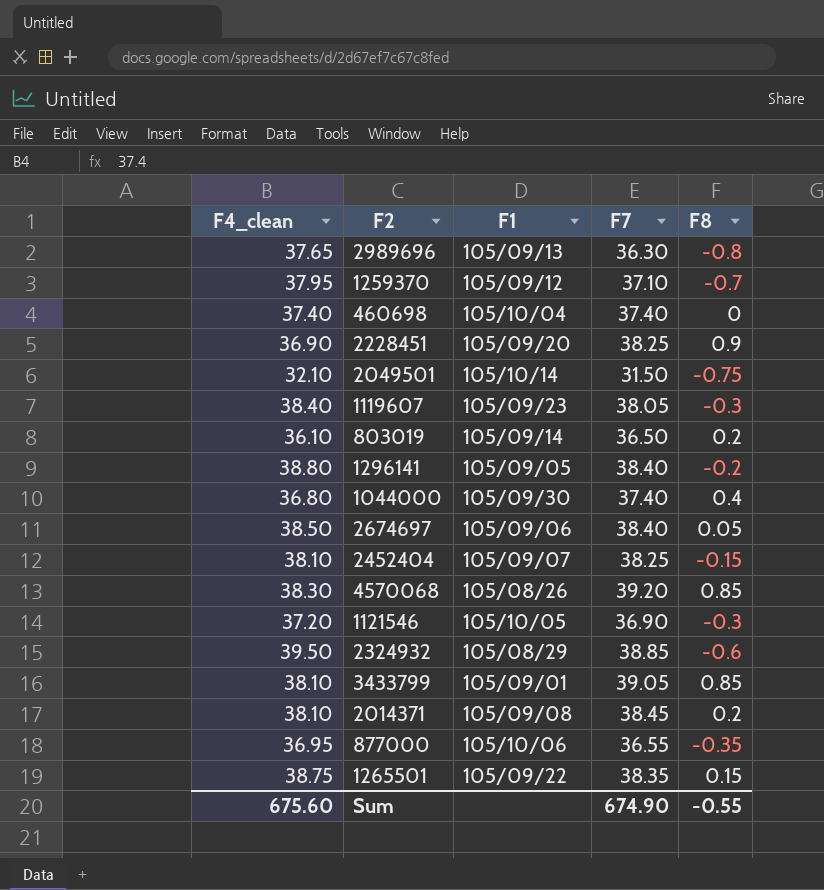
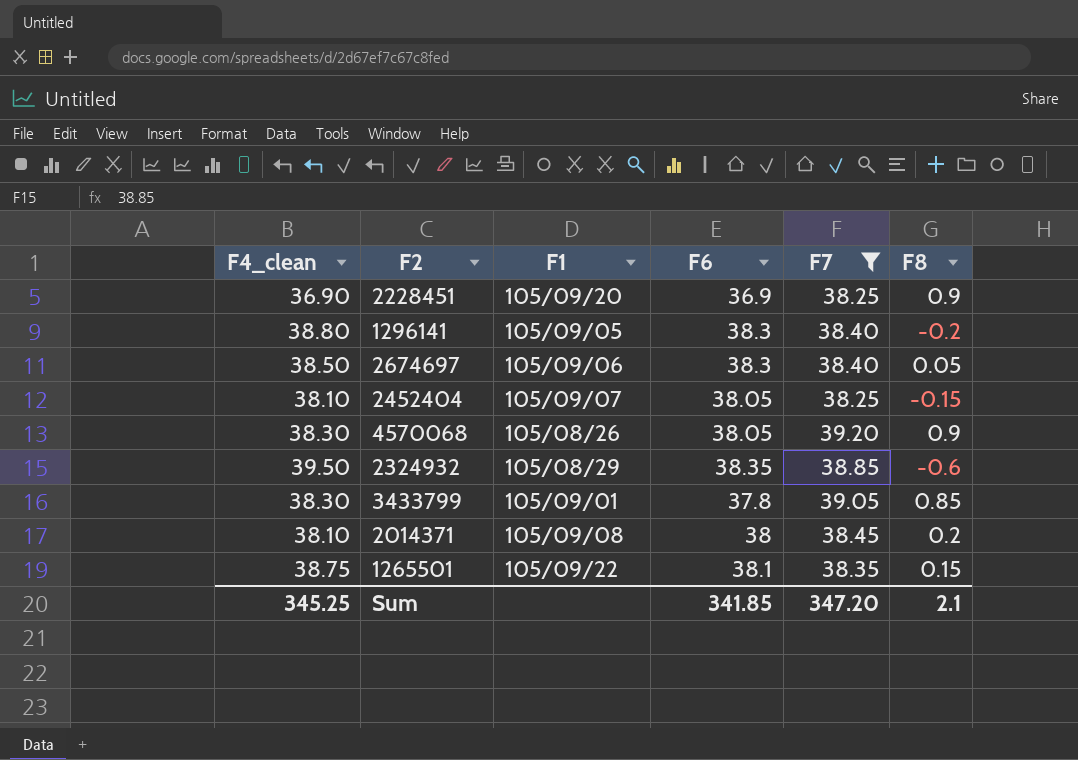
filter: none -> F7 >= 38.25
column F6 | position: none -> 4
4570068 | F8: 0.85 -> 0.9
3433799 | F4_clean: 38.10 -> 38.30
Sum | F4_clean: 675.60 -> 345.25
Sum | F7: 674.90 -> 347.20
Sum | F8: -0.55 -> 2.1

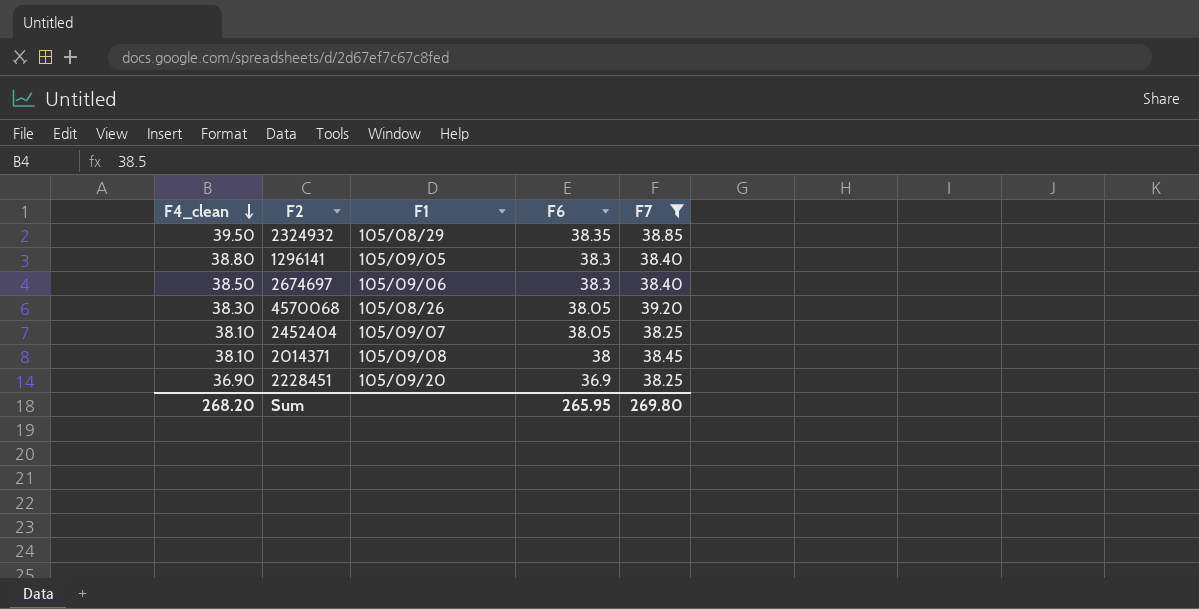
row order: none -> F4_clean descending
column F8 | position: 6 -> none
row 3433799: 38.30 | 105/09/01 | 37.8 | 39.05 | 0.85 -> none
row 1265501: 38.75 | 105/09/22 | 38.1 | 38.35 | 0.15 -> none
Sum | F4_clean: 345.25 -> 268.20
Sum | F6: 341.85 -> 265.95
Sum | F7: 347.20 -> 269.80

